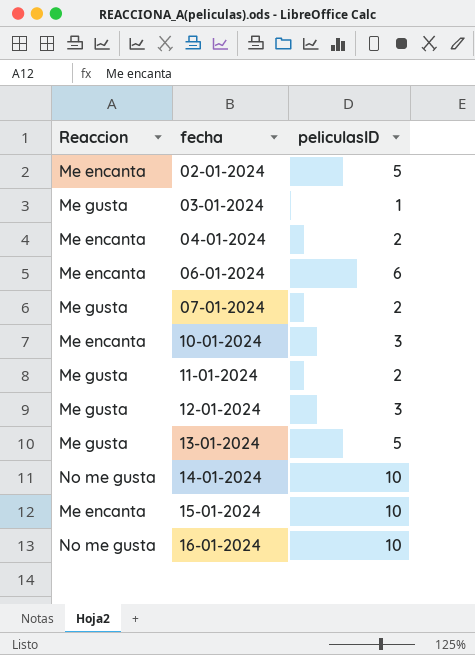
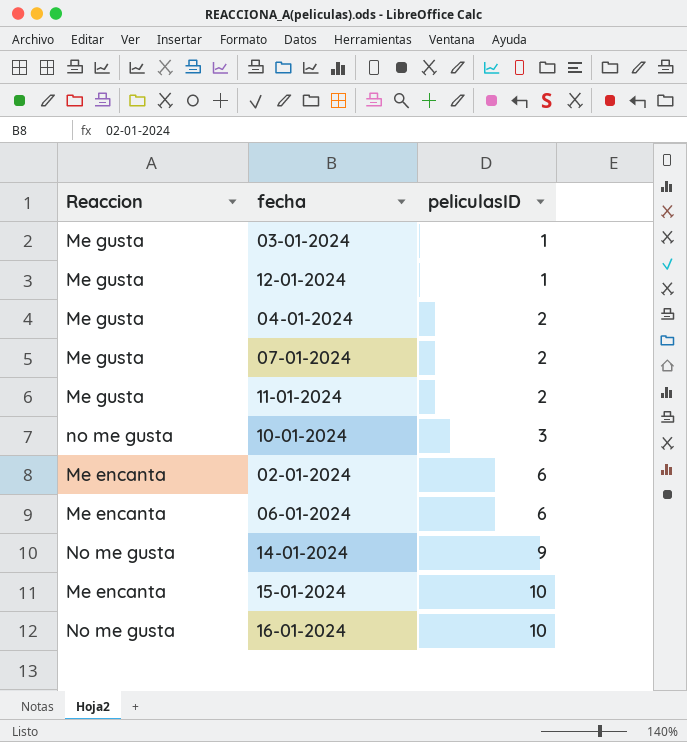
row order: fecha ascending -> peliculasID ascending
row 13-01-2024: Me gusta | 5 -> none
12-01-2024 | peliculasID: 3 -> 1
04-01-2024 | Reaccion: Me encanta -> Me gusta
10-01-2024 | Reaccion: Me encanta -> no me gusta
02-01-2024 | peliculasID: 5 -> 6
14-01-2024 | peliculasID: 10 -> 9

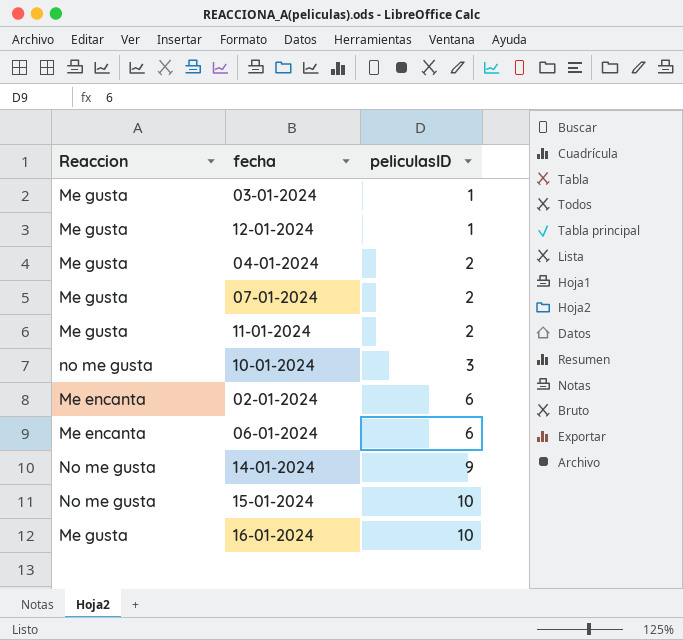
15-01-2024 | Reaccion: Me encanta -> No me gusta
16-01-2024 | Reaccion: No me gusta -> Me gusta

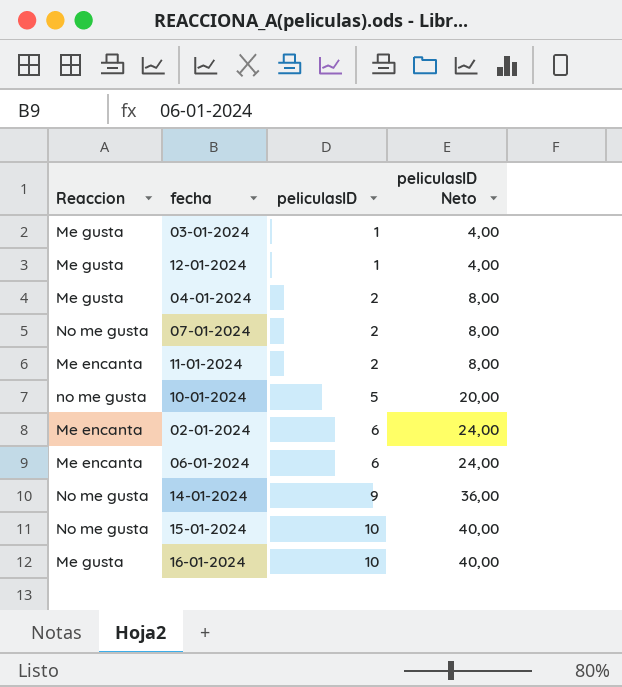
column peliculasID Neto | formula: none -> [peliculasID] * 4
07-01-2024 | Reaccion: Me gusta -> No me gusta
11-01-2024 | Reaccion: Me gusta -> Me encanta
10-01-2024 | peliculasID: 3 -> 5

